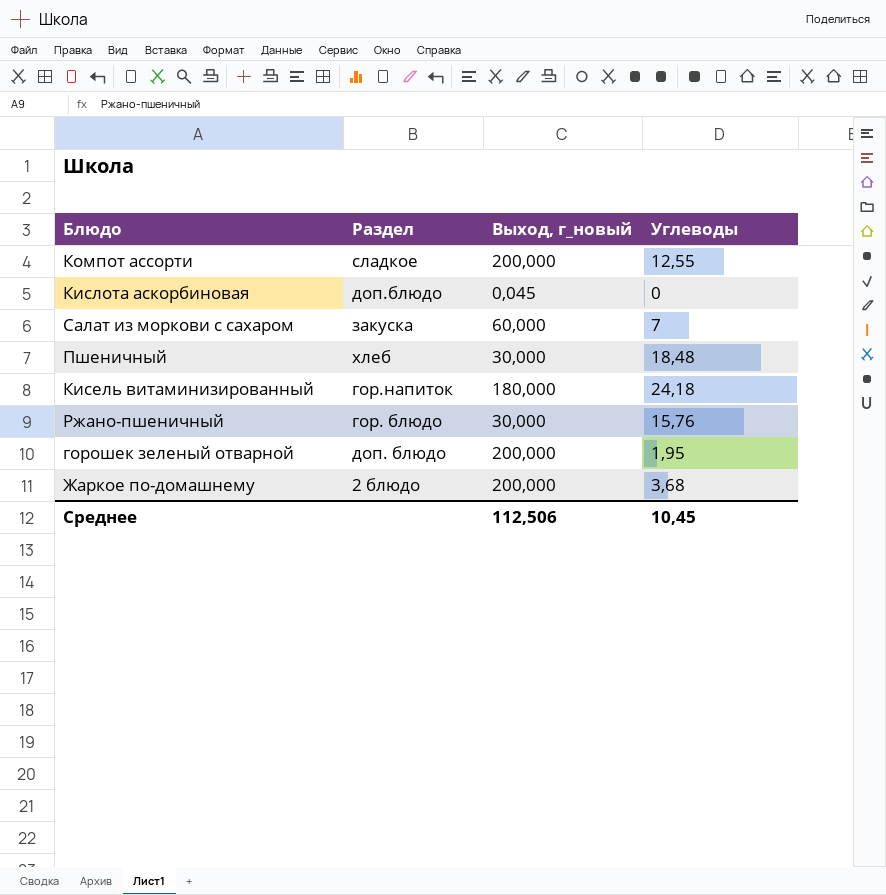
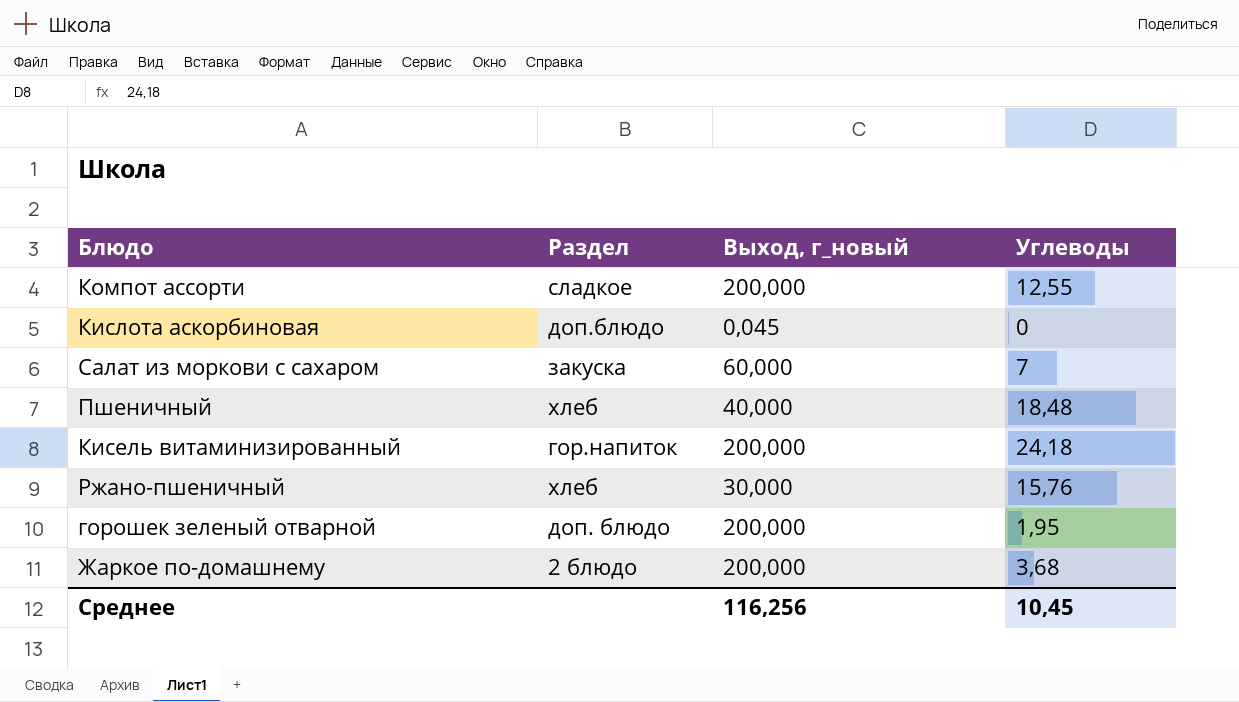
Пшеничный | Выход, г_новый: 30,000 -> 40,000
Кисель витаминизированный | Выход, г_новый: 180,000 -> 200,000
Ржано-пшеничный | Раздел: гор. блюдо -> хлеб
Среднее | Выход, г_новый: 112,506 -> 116,256

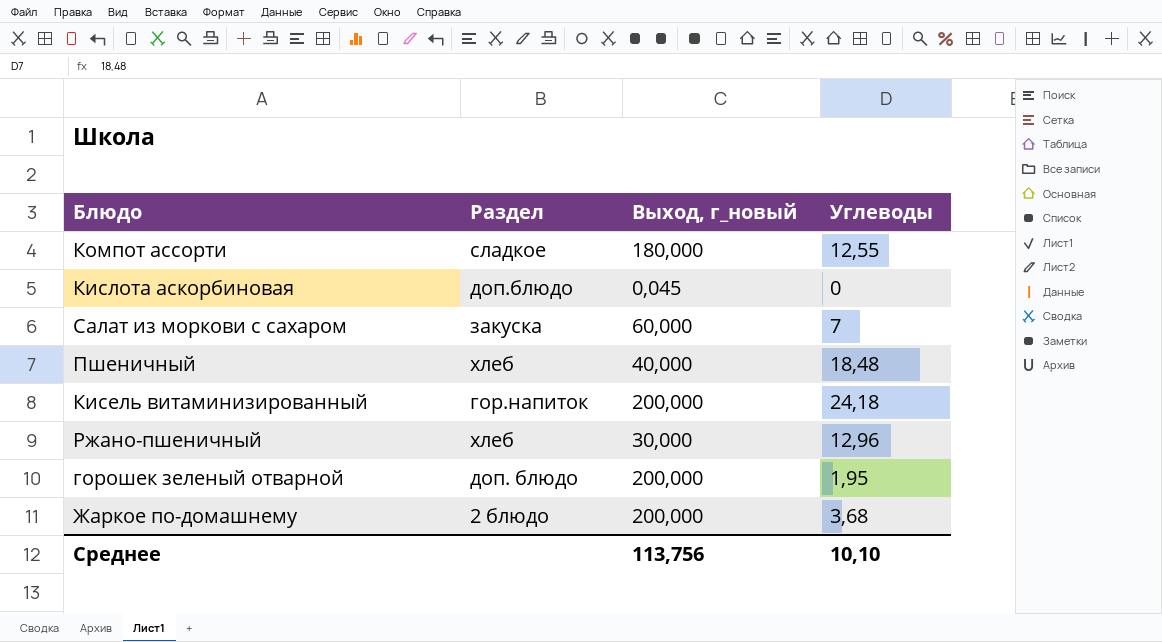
Компот ассорти | Выход, г_новый: 200,000 -> 180,000
Ржано-пшеничный | Углеводы: 15,76 -> 12,96
Среднее | Выход, г_новый: 116,256 -> 113,756
Среднее | Углеводы: 10,45 -> 10,10

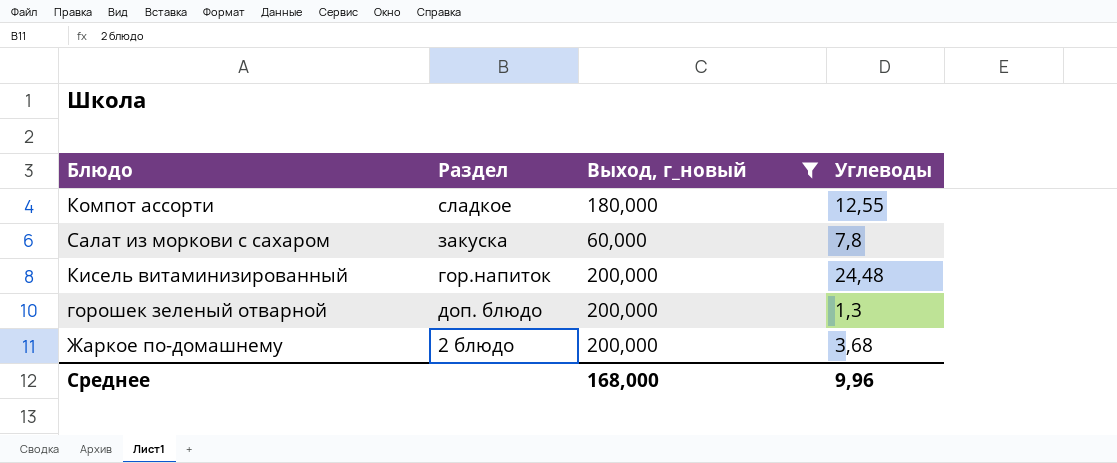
filter: none -> Выход, г_новый >= 60,000
Салат из моркови с сахаром | Углеводы: 7 -> 7,8
Кисель витаминизированный | Углеводы: 24,18 -> 24,48
горошек зеленый отварной | Углеводы: 1,95 -> 1,3
Среднее | Выход, г_новый: 113,756 -> 168,000
Среднее | Углеводы: 10,10 -> 9,96

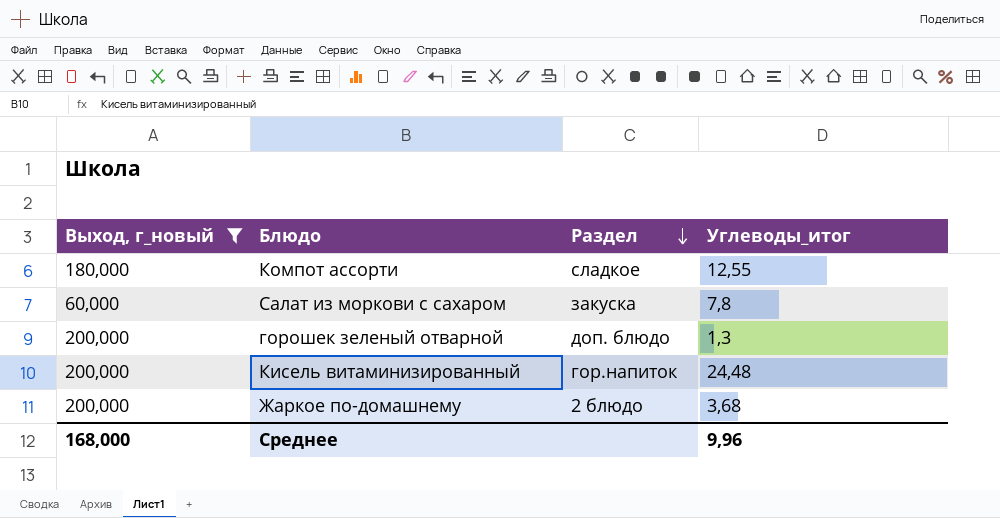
row order: none -> Раздел descending
column Выход, г_новый | position: 3 -> 1
column name: Углеводы -> Углеводы_итог

